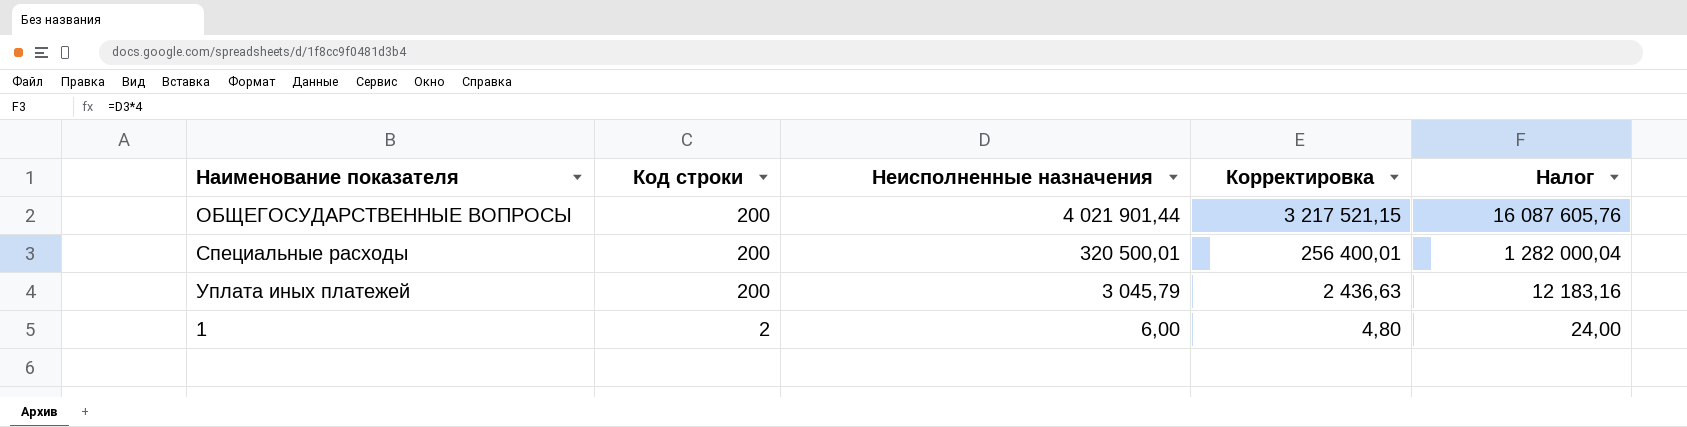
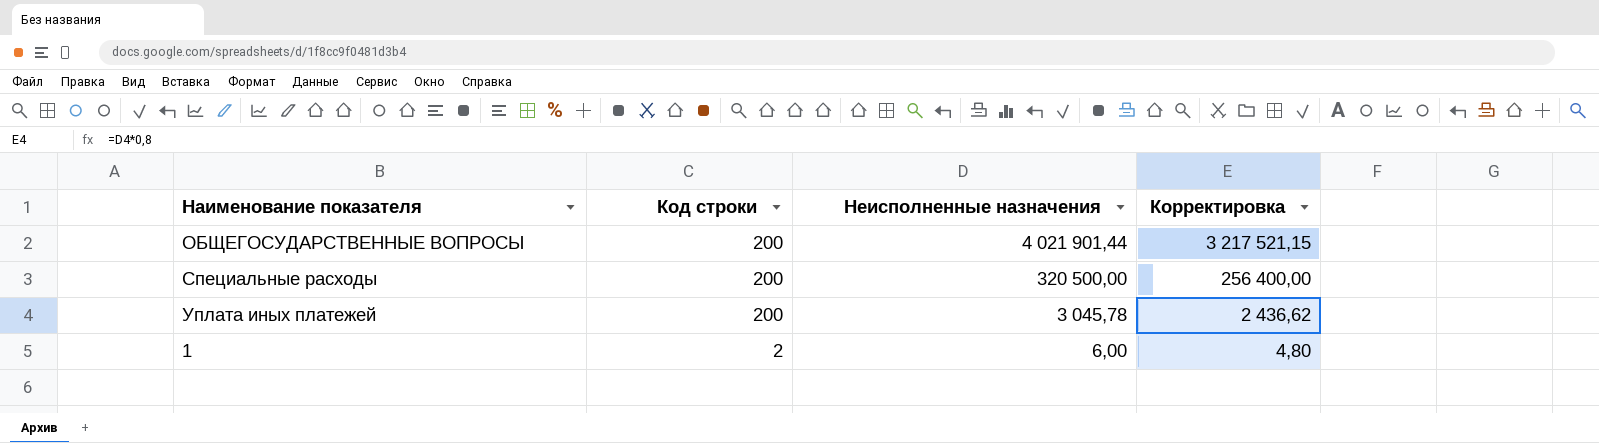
column Налог | formula: [Неисполненные назначения] * 4 -> none
Специальные расходы | Неисполненные назначения: 320 500,01 -> 320 500,00
Специальные расходы | Корректировка: 256 400,01 -> 256 400,00
Уплата иных платежей | Неисполненные назначения: 3 045,79 -> 3 045,78
Уплата иных платежей | Корректировка: 2 436,63 -> 2 436,62

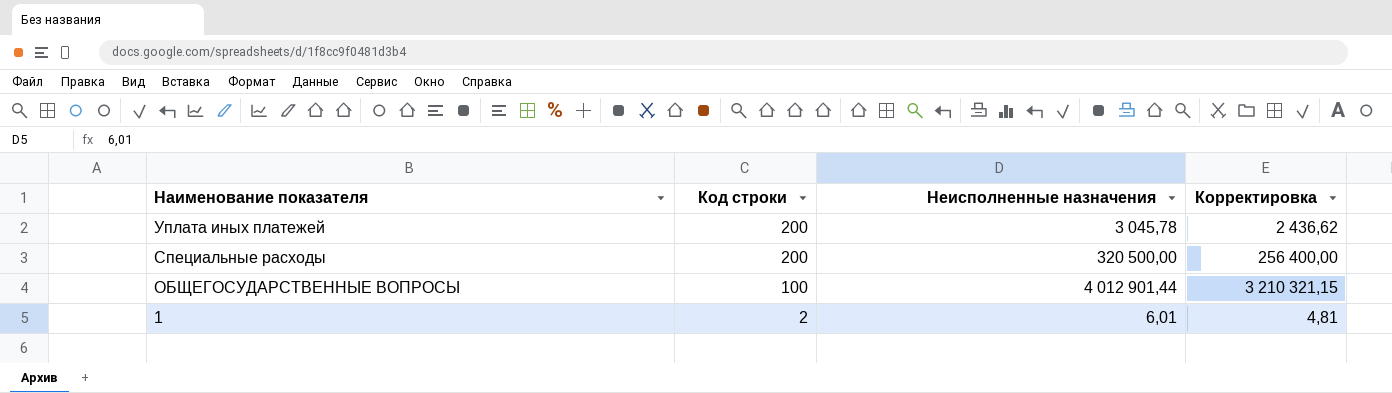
row order: Код строки descending -> Наименование показателя descending
ОБЩЕГОСУДАРСТВЕННЫЕ ВОПРОСЫ | Код строки: 200 -> 100
ОБЩЕГОСУДАРСТВЕННЫЕ ВОПРОСЫ | Неисполненные назначения: 4 021 901,44 -> 4 012 901,44
ОБЩЕГОСУДАРСТВЕННЫЕ ВОПРОСЫ | Корректировка: 3 217 521,15 -> 3 210 321,15
1 | Неисполненные назначения: 6,00 -> 6,01
1 | Корректировка: 4,80 -> 4,81

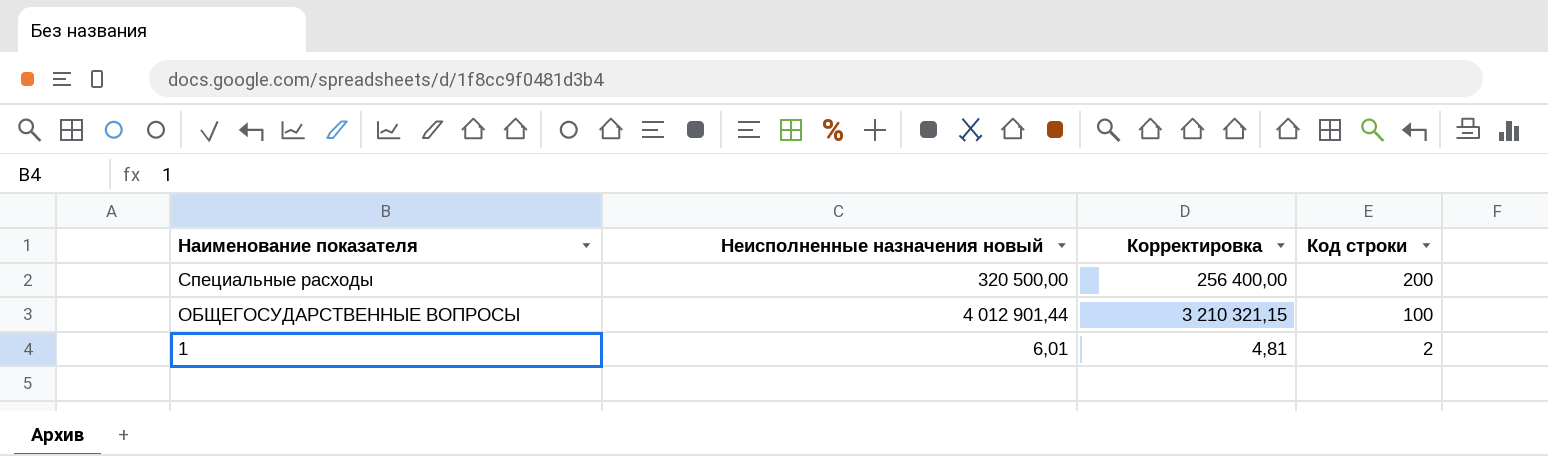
column name: Неисполненные назначения -> Неисполненные назначения новый
column Код строки | position: 2 -> 4
row Уплата иных платежей: 200 | 3 045,78 | 2 436,62 -> none

